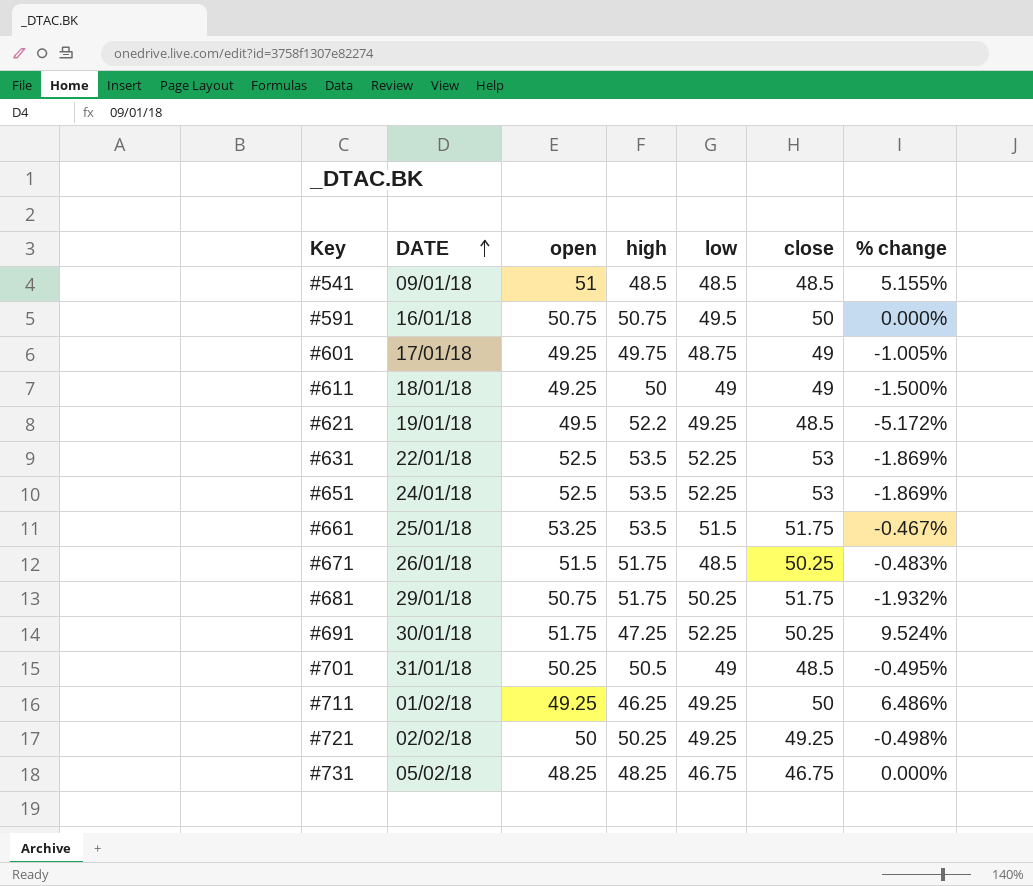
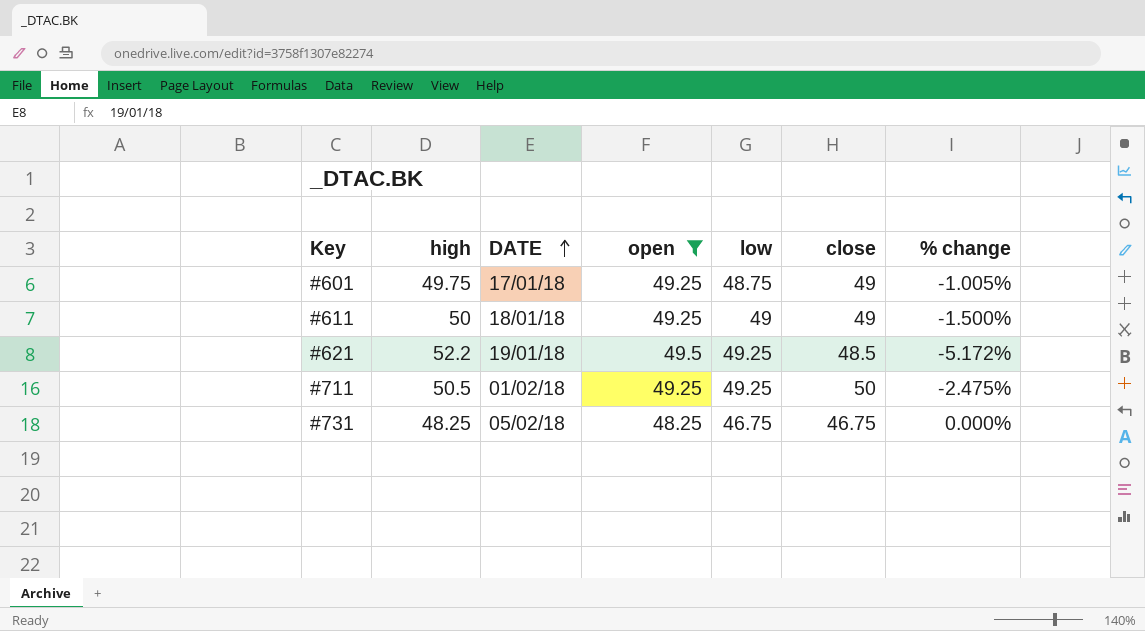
filter: none -> open <= 49.5
column high | position: 4 -> 2
#711 | high: 46.25 -> 50.5
#711 | % change: 6.486% -> -2.475%

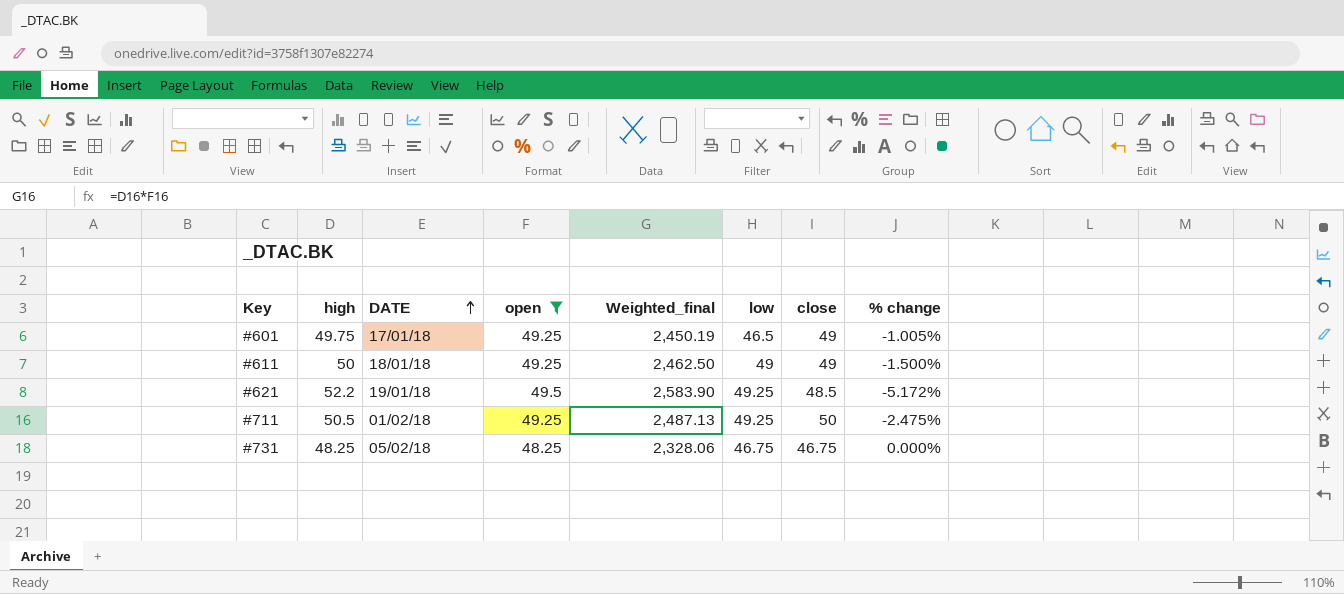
column Weighted_final | formula: none -> [high] * [open]
#601 | low: 48.75 -> 46.5

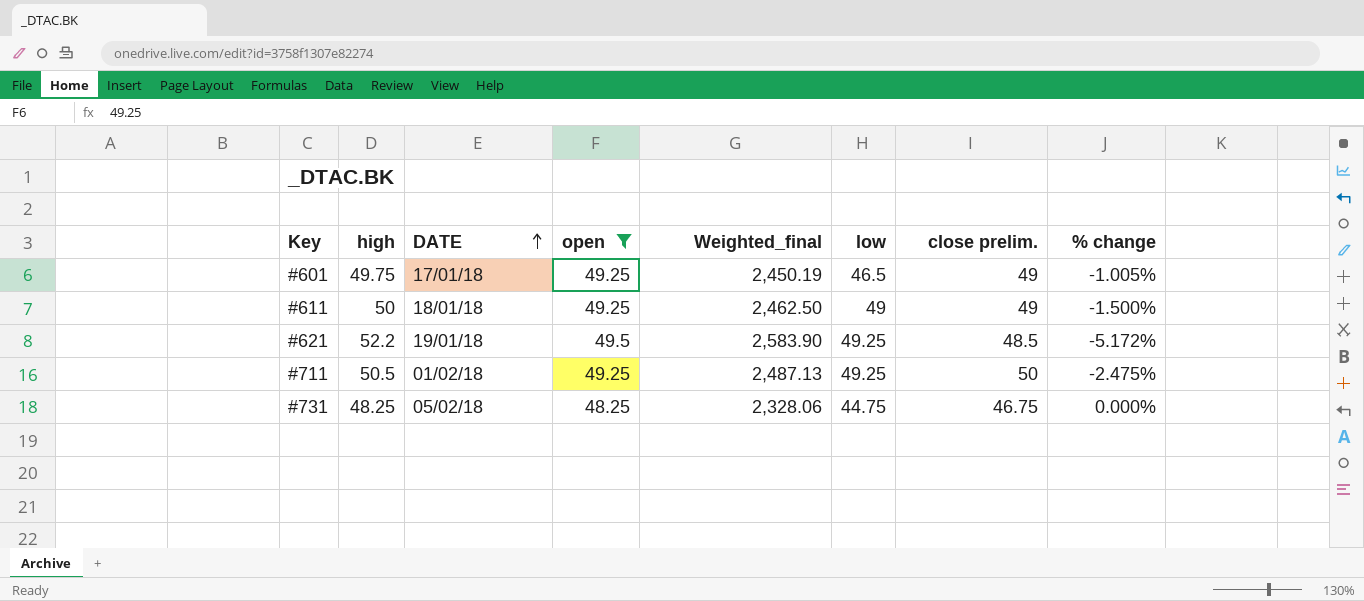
column name: close -> close prelim.
#731 | low: 46.75 -> 44.75

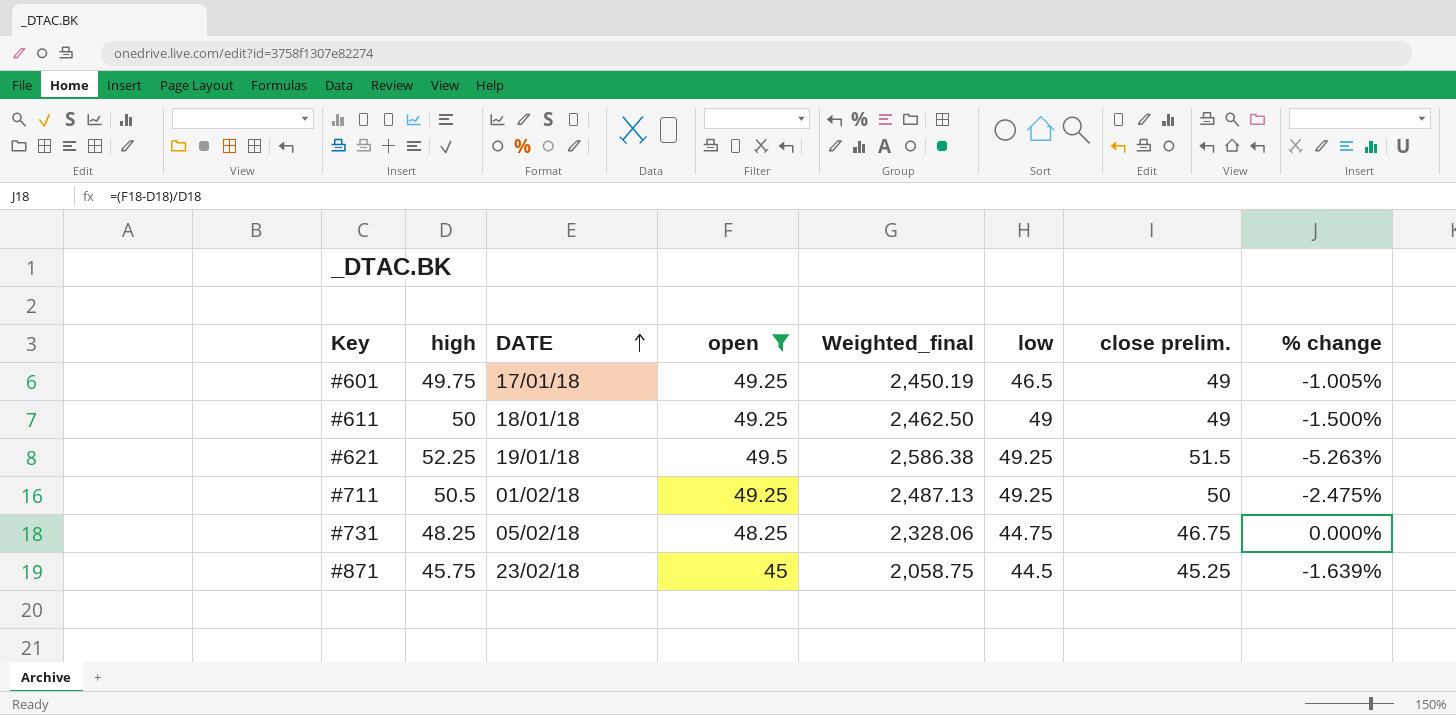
#621 | high: 52.2 -> 52.25
#621 | Weighted_final: 2,583.90 -> 2,586.38
#621 | close prelim.: 48.5 -> 51.5
#621 | % change: -5.172% -> -5.263%
row #871: none -> 45.75 | 23/02/18 | 45 | 2,058.75 | 44.5 | 45.25 | -1.639%

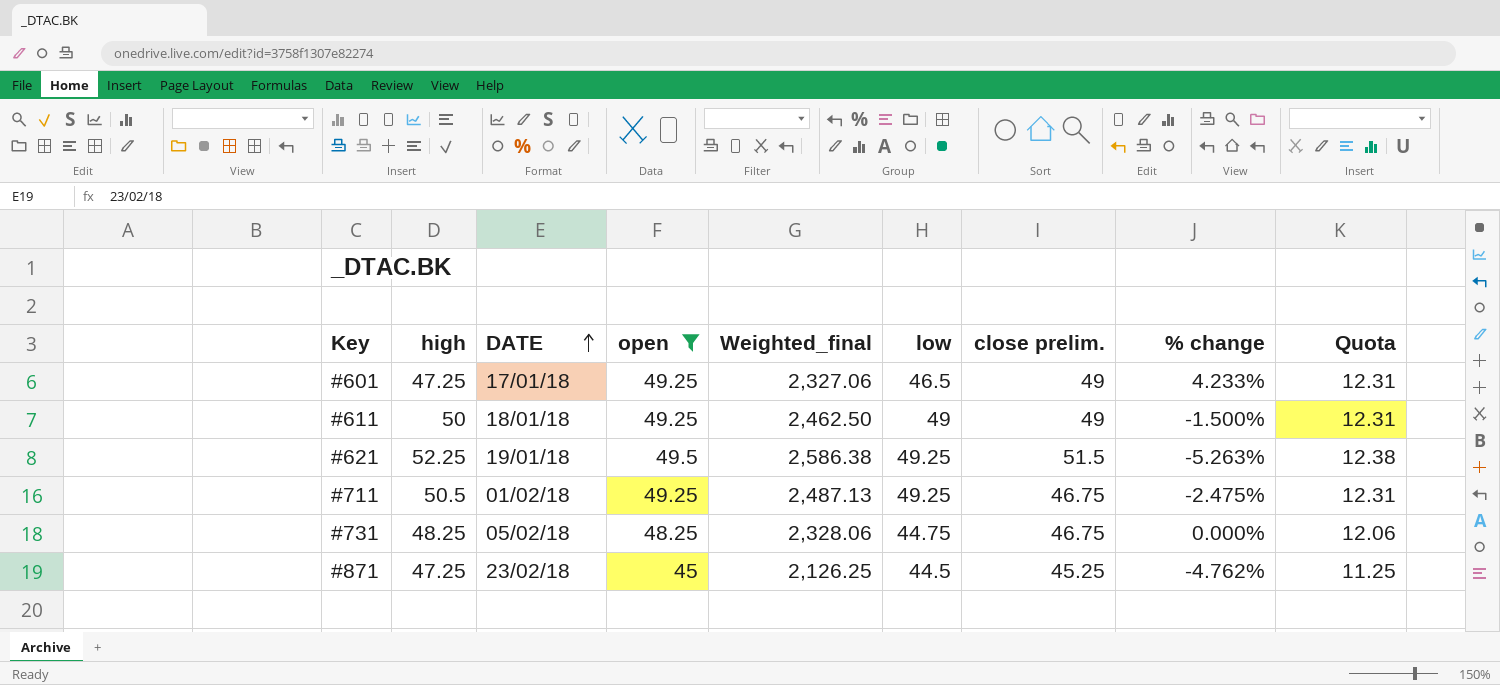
column Quota | formula: none -> [open] * 0.25
#601 | high: 49.75 -> 47.25
#601 | Weighted_final: 2,450.19 -> 2,327.06
#601 | % change: -1.005% -> 4.233%
#711 | close prelim.: 50 -> 46.75
#871 | high: 45.75 -> 47.25
#871 | Weighted_final: 2,058.75 -> 2,126.25
#871 | % change: -1.639% -> -4.762%

